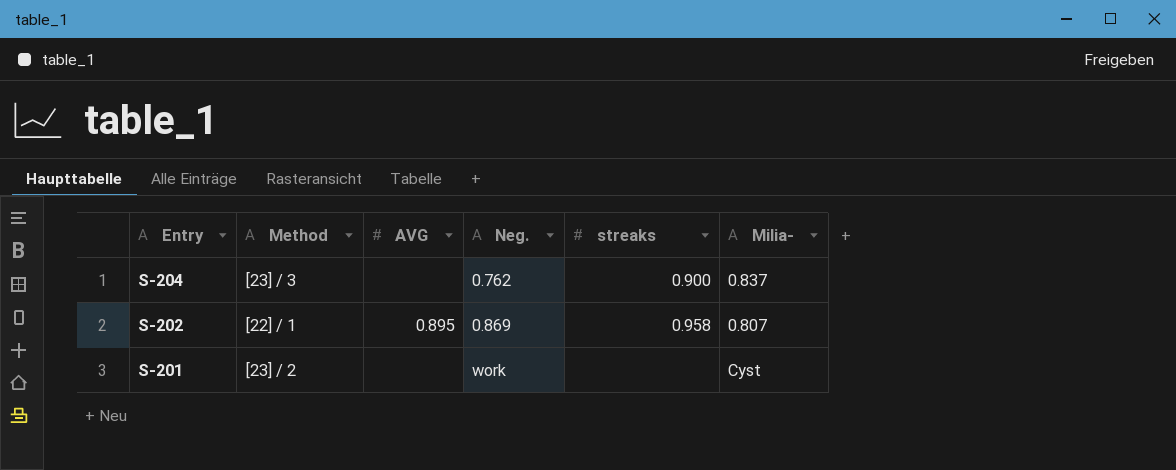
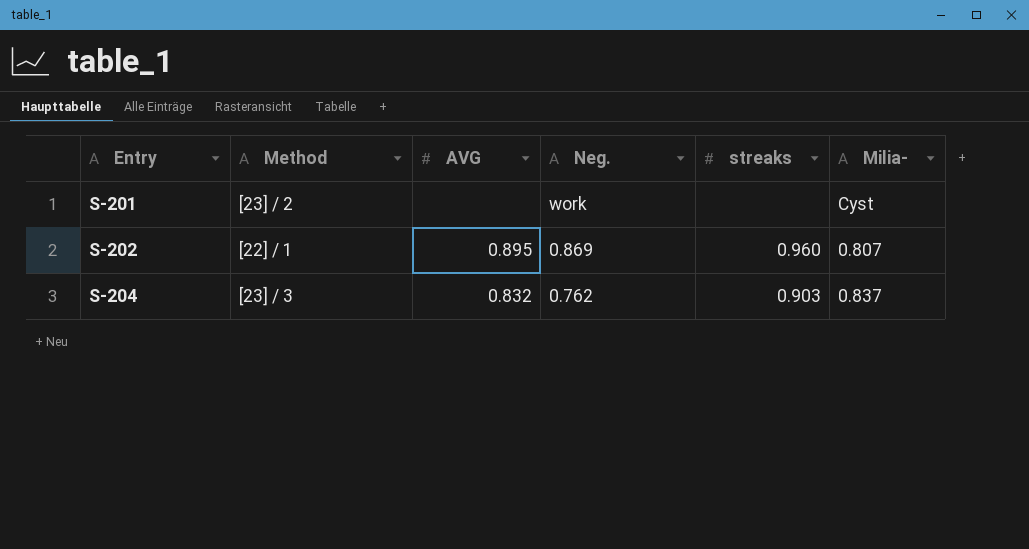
row order: Entry descending -> Entry ascending
S-202 | streaks: 0.958 -> 0.960
S-204 | AVG: none -> 0.832
S-204 | streaks: 0.900 -> 0.903

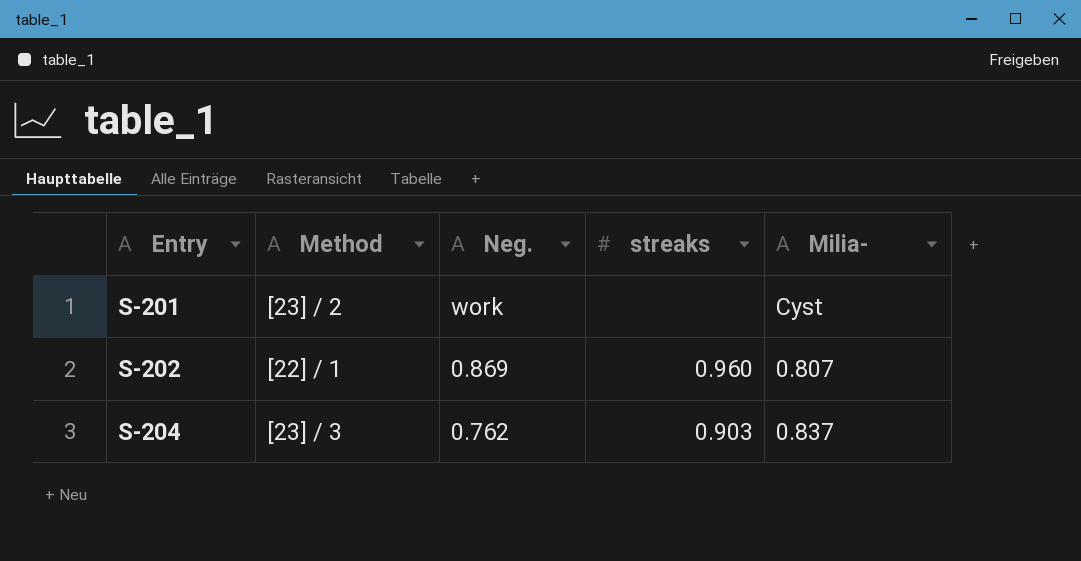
column AVG | position: 3 -> none

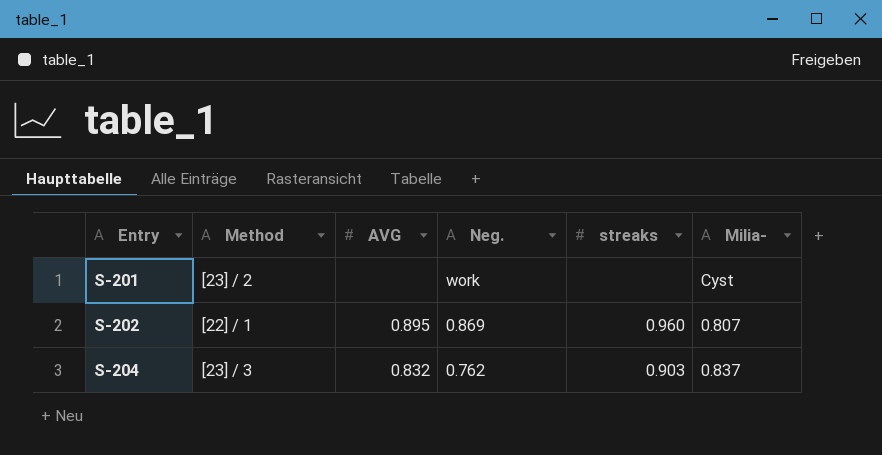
column AVG | position: none -> 3

